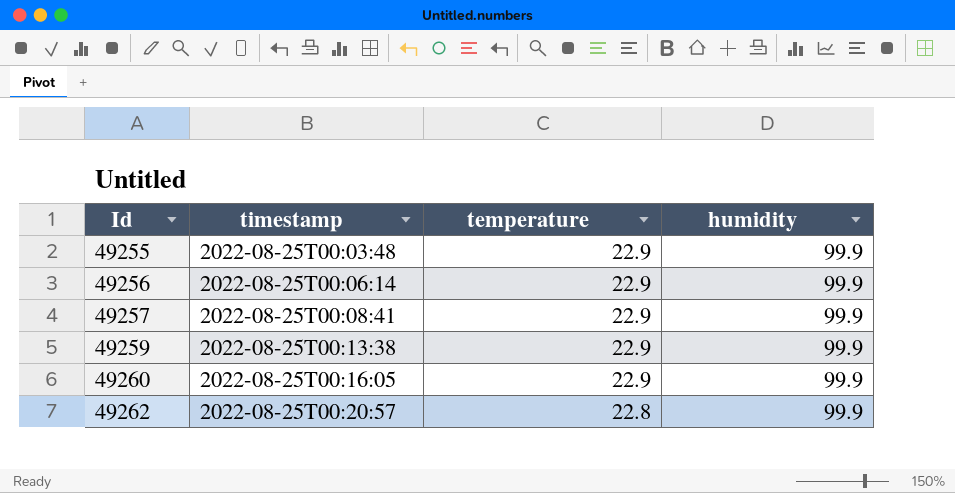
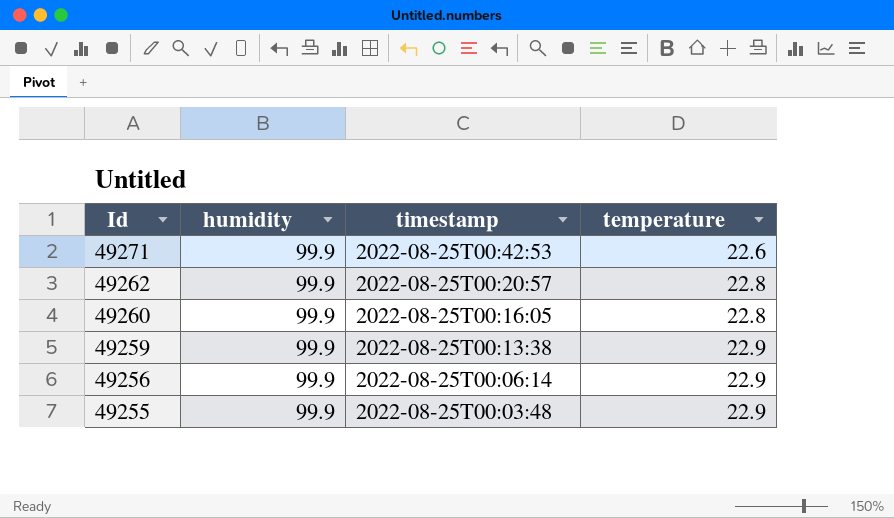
row order: Id ascending -> Id descending
column humidity | position: 4 -> 2
row 49257: 2022-08-25T00:08:41 | 22.9 | 99.9 -> none
row 49271: none -> 99.9 | 2022-08-25T00:42:53 | 22.6
49260 | temperature: 22.9 -> 22.8

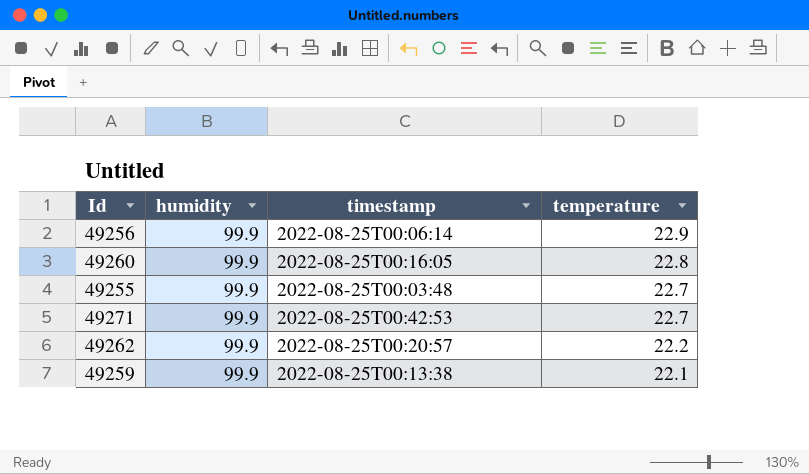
row order: Id descending -> temperature descending
49255 | temperature: 22.9 -> 22.7
49271 | temperature: 22.6 -> 22.7
49262 | temperature: 22.8 -> 22.2
49259 | temperature: 22.9 -> 22.1

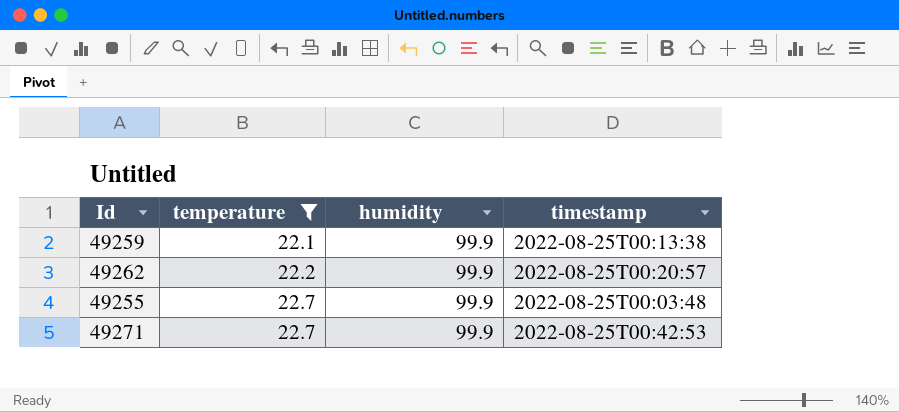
filter: none -> temperature <= 22.7
row order: temperature descending -> temperature ascending
column temperature | position: 4 -> 2

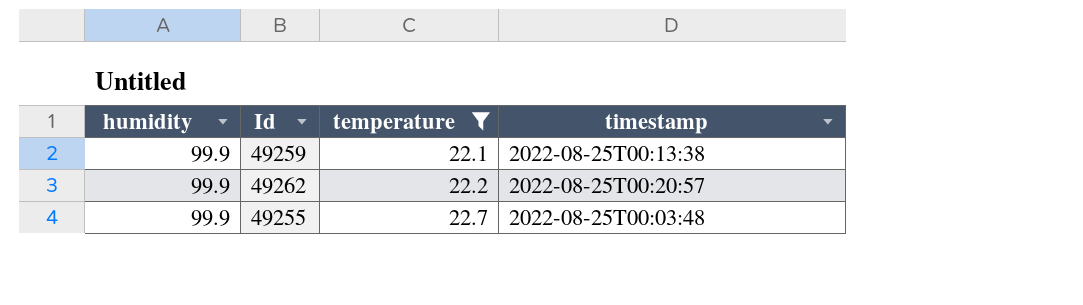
column humidity | position: 3 -> 1
row 49271: 22.7 | 99.9 | 2022-08-25T00:42:53 -> none

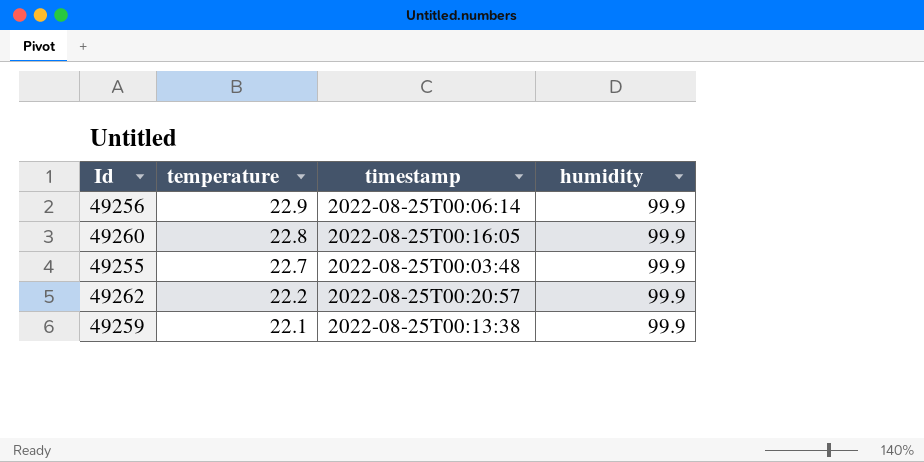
filter: temperature <= 22.7 -> none
row order: temperature ascending -> temperature descending
column humidity | position: 1 -> 4

